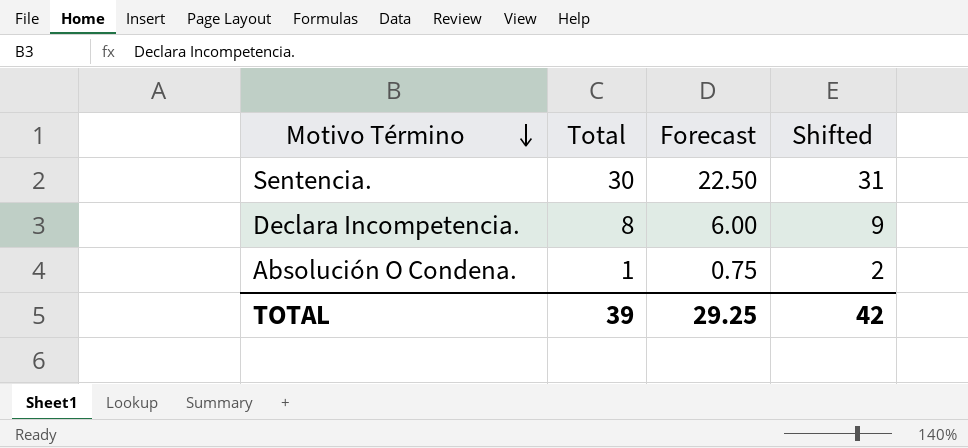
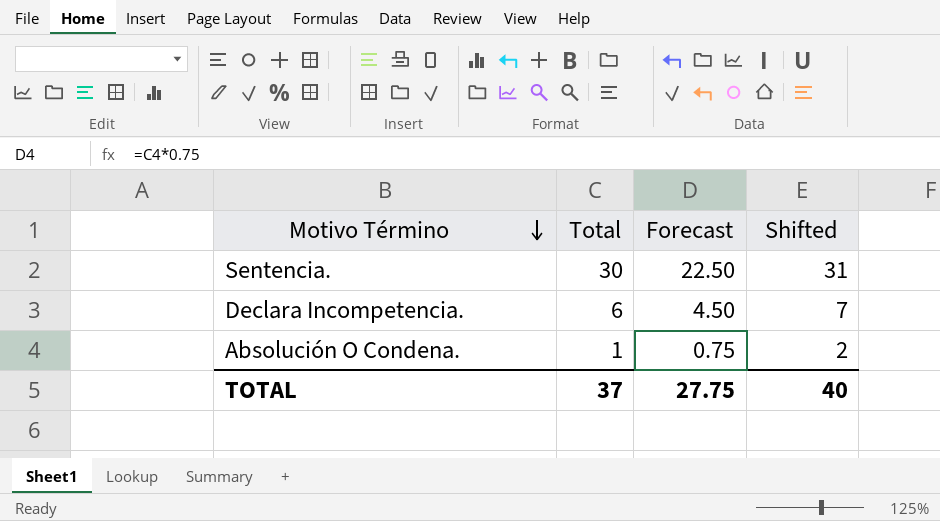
Declara Incompetencia. | Total: 8 -> 6
Declara Incompetencia. | Forecast: 6.00 -> 4.50
Declara Incompetencia. | Shifted: 9 -> 7
TOTAL | Total: 39 -> 37
TOTAL | Forecast: 29.25 -> 27.75
TOTAL | Shifted: 42 -> 40

